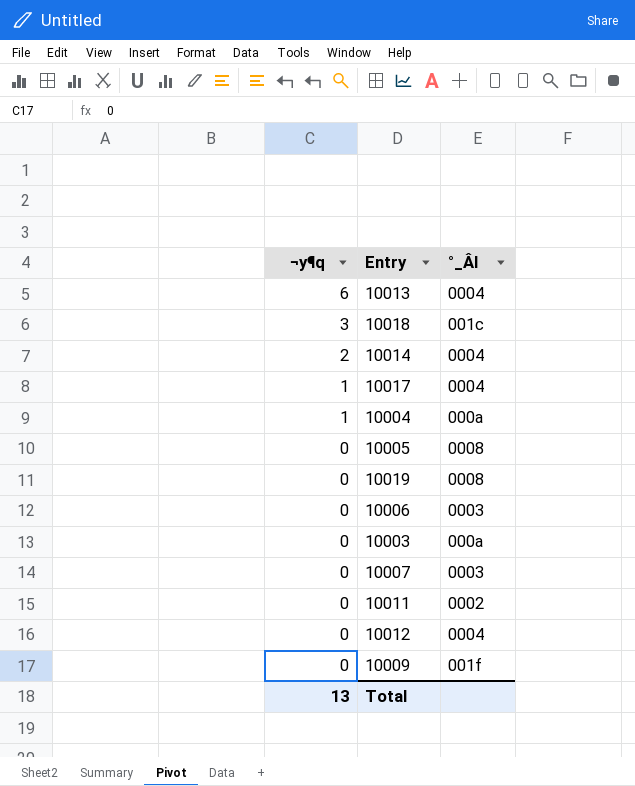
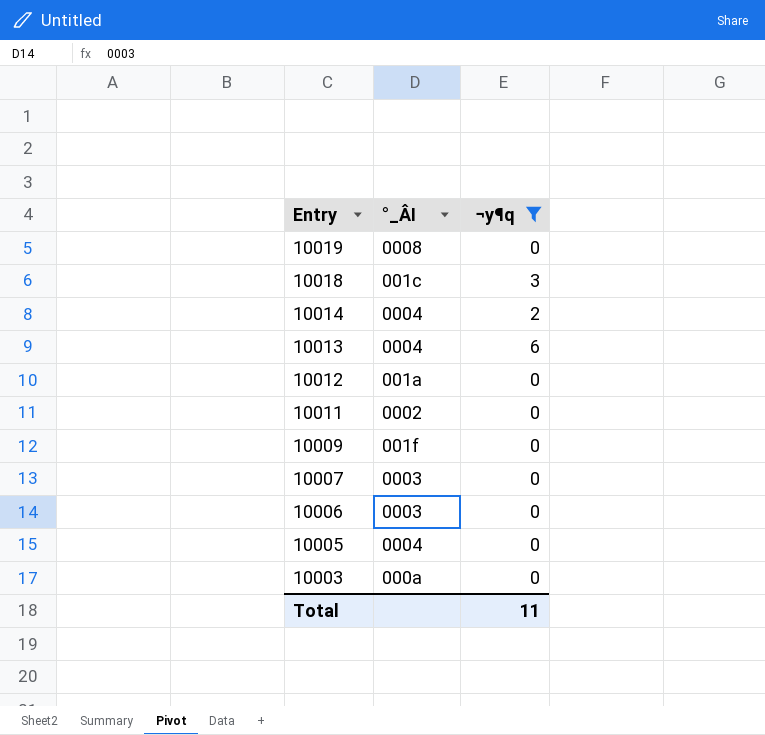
filter: none -> ¬y¶q != 1
row order: ¬y¶q descending -> Entry descending
column ¬y¶q | position: 1 -> 3
10012 | °_ÂI: 0004 -> 001a
10005 | °_ÂI: 0008 -> 0004
Total | ¬y¶q: 13 -> 11

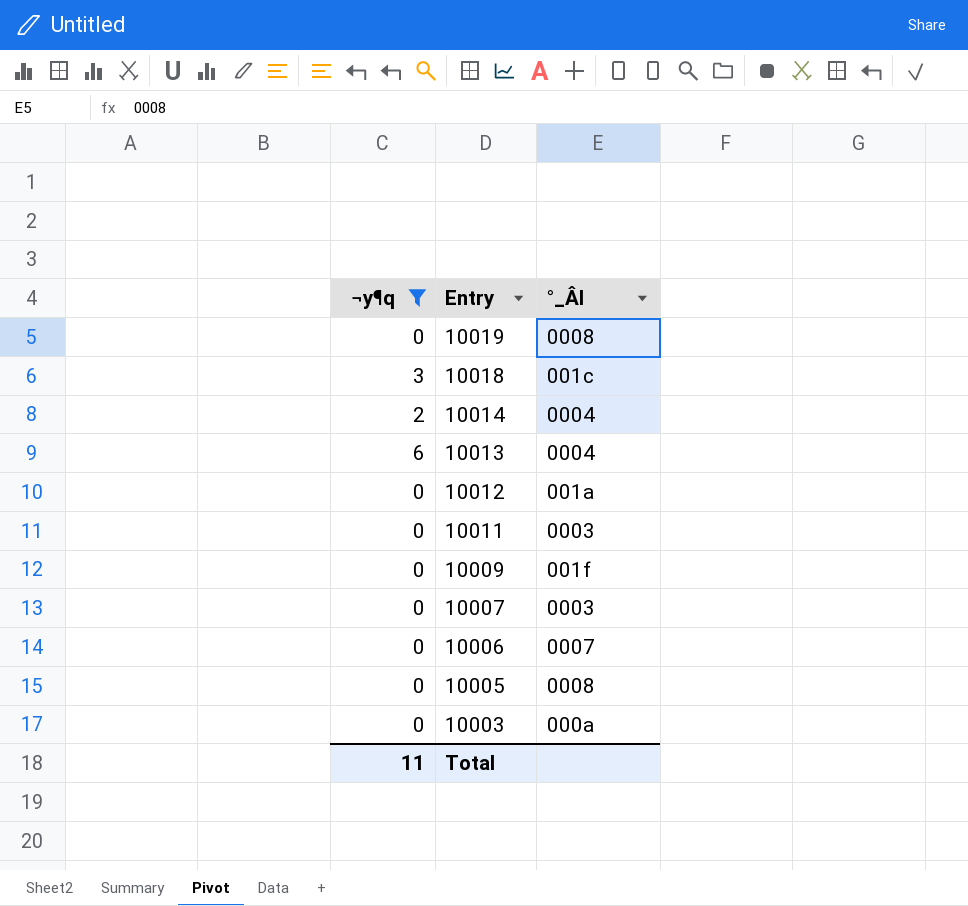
column ¬y¶q | position: 3 -> 1
10011 | °_ÂI: 0002 -> 0003
10006 | °_ÂI: 0003 -> 0007
10005 | °_ÂI: 0004 -> 0008

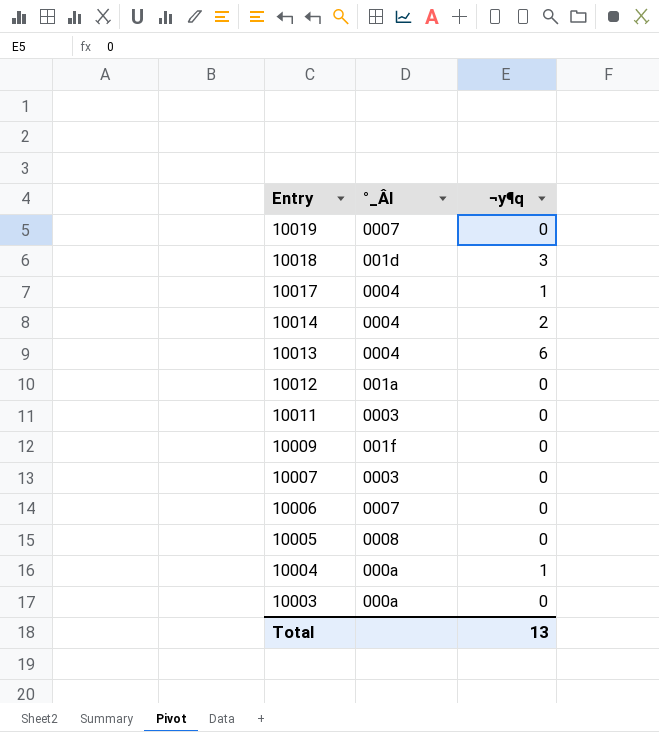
filter: ¬y¶q != 1 -> none
column ¬y¶q | position: 1 -> 3
10019 | °_ÂI: 0008 -> 0007
10018 | °_ÂI: 001c -> 001d
Total | ¬y¶q: 11 -> 13

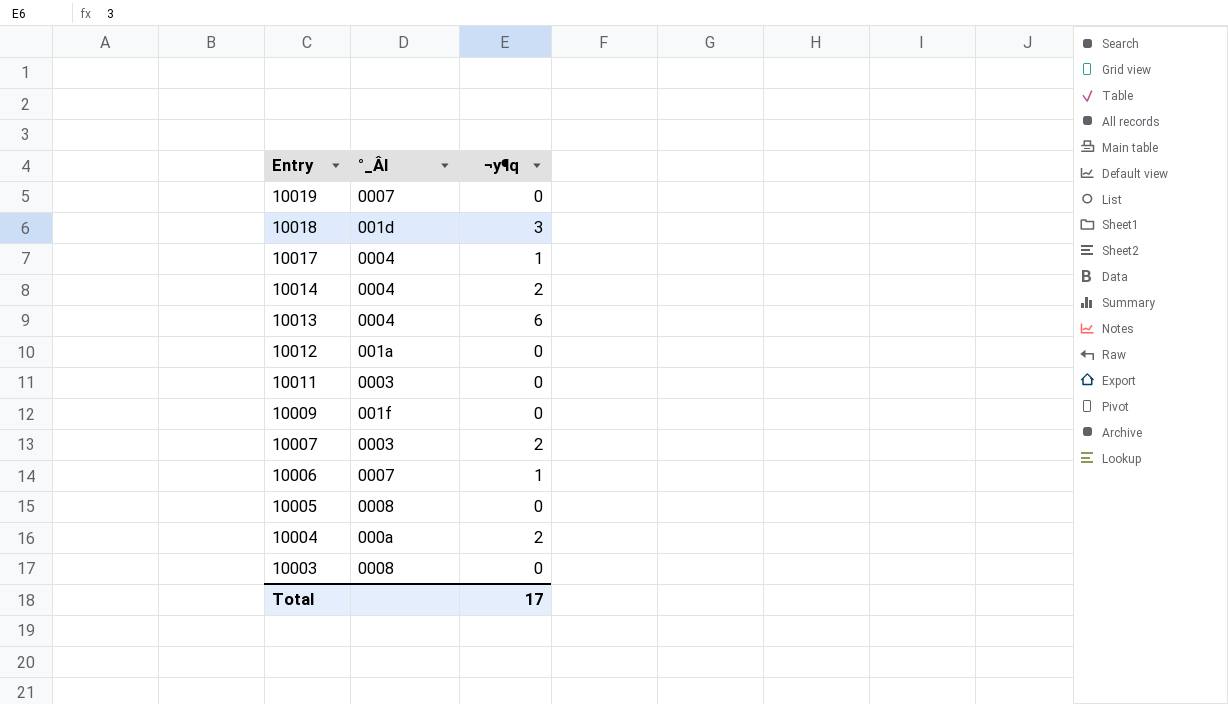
10007 | ¬y¶q: 0 -> 2
10006 | ¬y¶q: 0 -> 1
10004 | ¬y¶q: 1 -> 2
10003 | °_ÂI: 000a -> 0008
Total | ¬y¶q: 13 -> 17

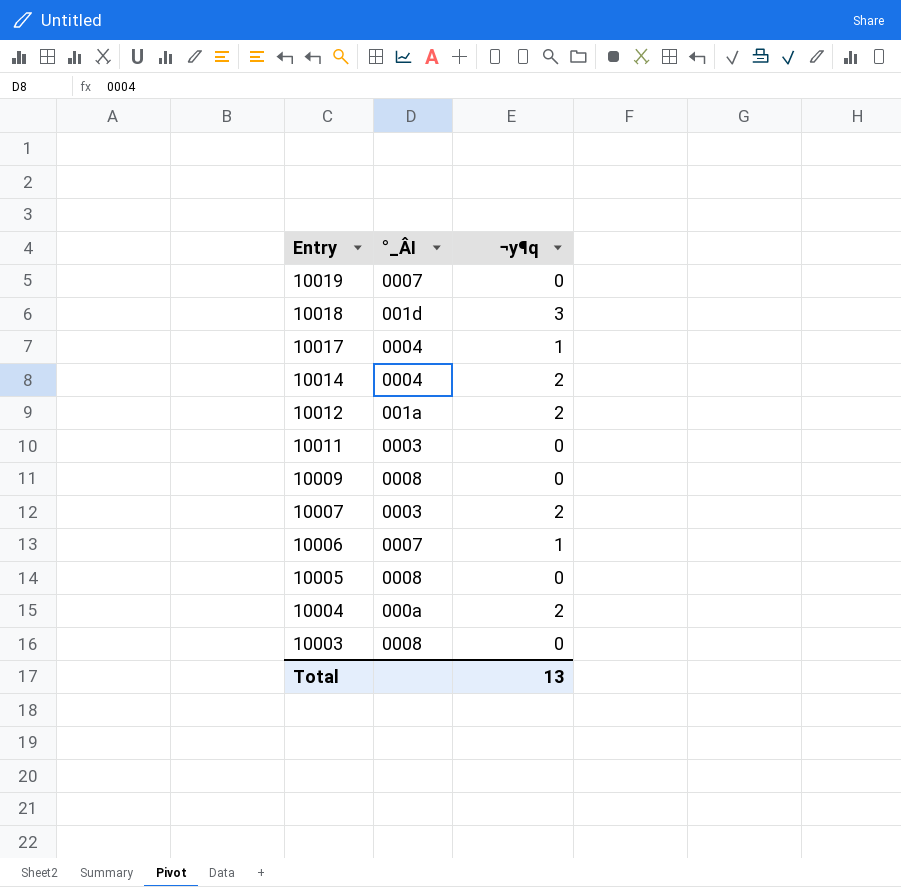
row 10013: 0004 | 6 -> none
10012 | ¬y¶q: 0 -> 2
10009 | °_ÂI: 001f -> 0008
Total | ¬y¶q: 17 -> 13

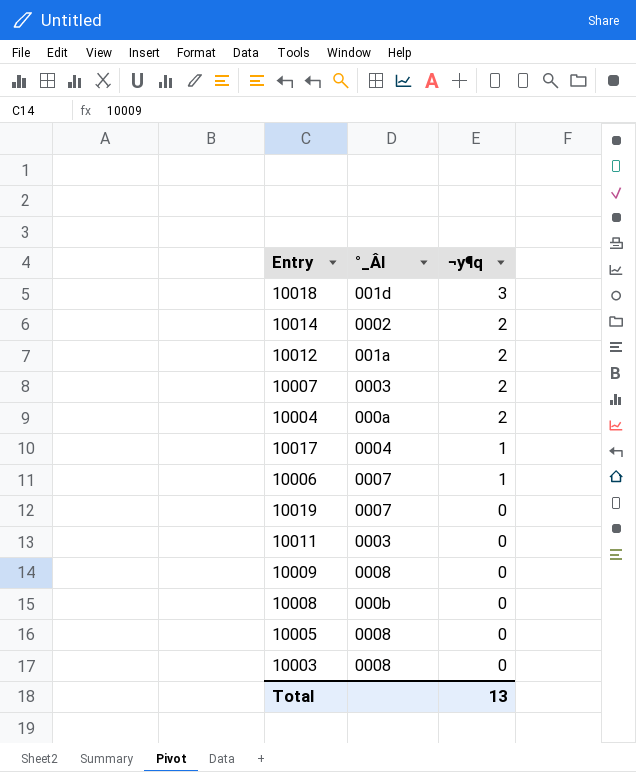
row order: Entry descending -> ¬y¶q descending
10014 | °_ÂI: 0004 -> 0002
row 10008: none -> 000b | 0

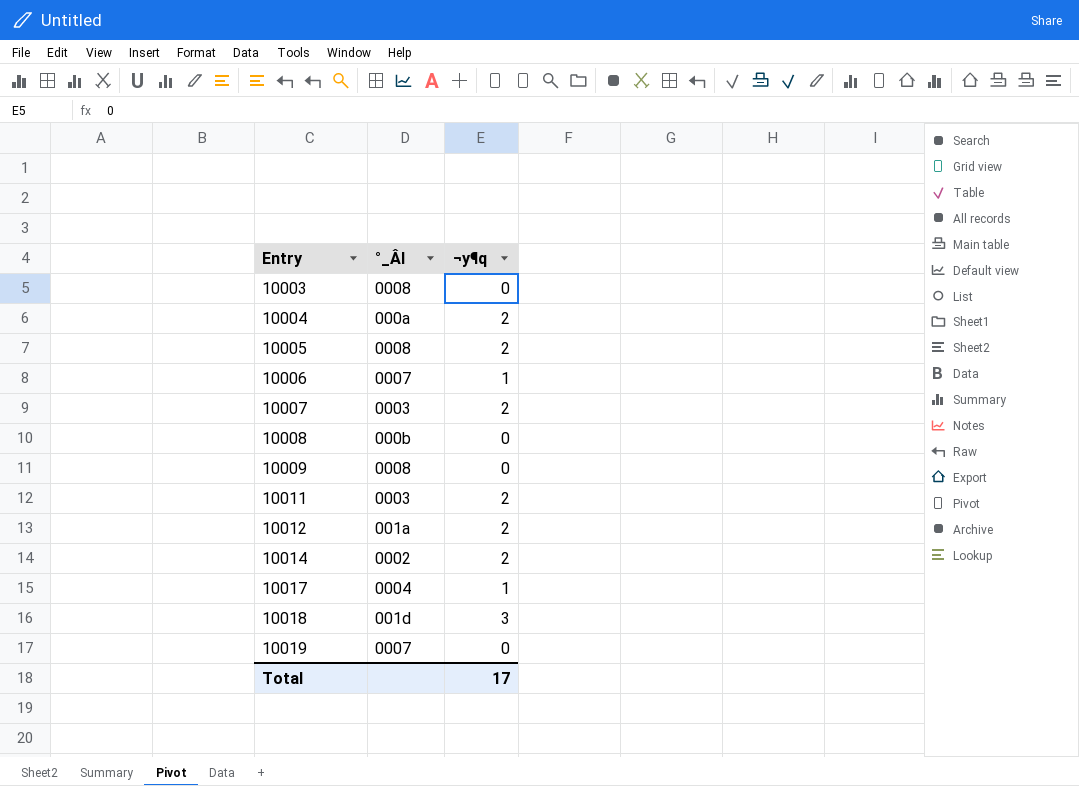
row order: ¬y¶q descending -> Entry ascending
10005 | ¬y¶q: 0 -> 2
10011 | ¬y¶q: 0 -> 2
Total | ¬y¶q: 13 -> 17

